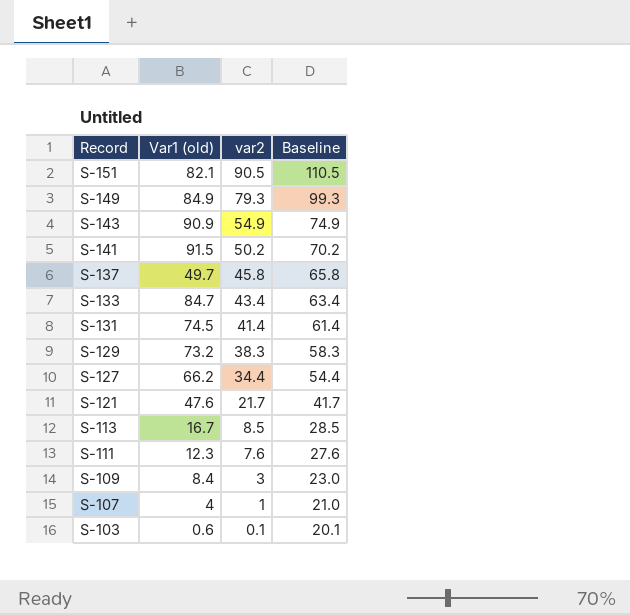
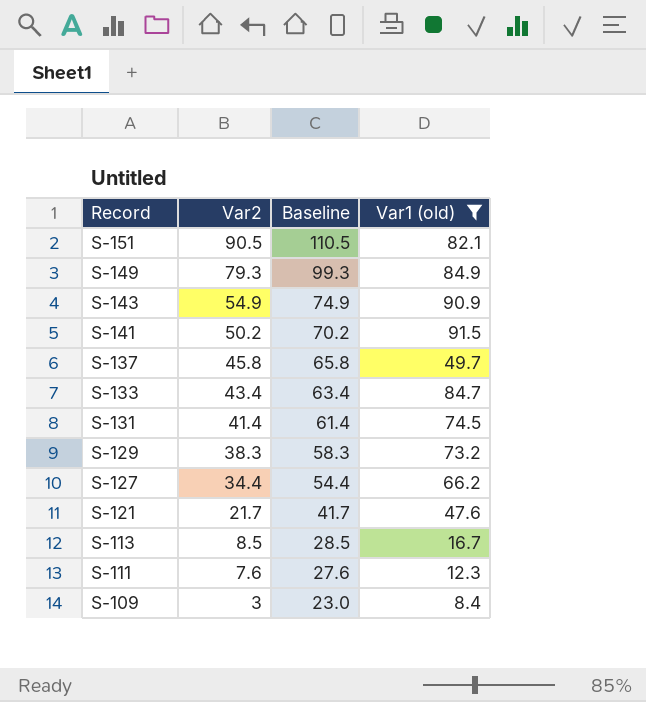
filter: none -> Var1 (old) >= 8.4
column name: var2 -> Var2
column Var1 (old) | position: 2 -> 4

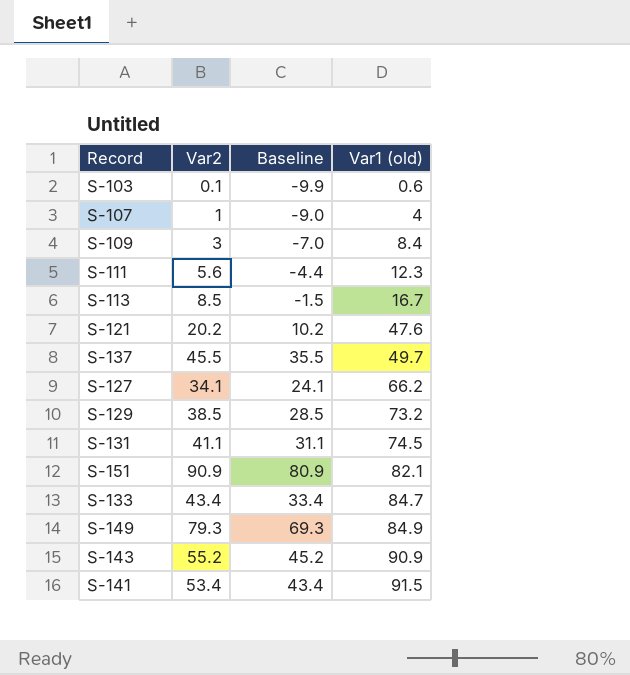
filter: Var1 (old) >= 8.4 -> none
row order: Record descending -> Var1 (old) ascending
column Baseline | formula: [Var2] + 20 -> [Var2] - 10
S-111 | Var2: 7.6 -> 5.6
S-121 | Var2: 21.7 -> 20.2
S-137 | Var2: 45.8 -> 45.5
S-127 | Var2: 34.4 -> 34.1
S-129 | Var2: 38.3 -> 38.5
S-131 | Var2: 41.4 -> 41.1
S-151 | Var2: 90.5 -> 90.9
S-143 | Var2: 54.9 -> 55.2
S-141 | Var2: 50.2 -> 53.4

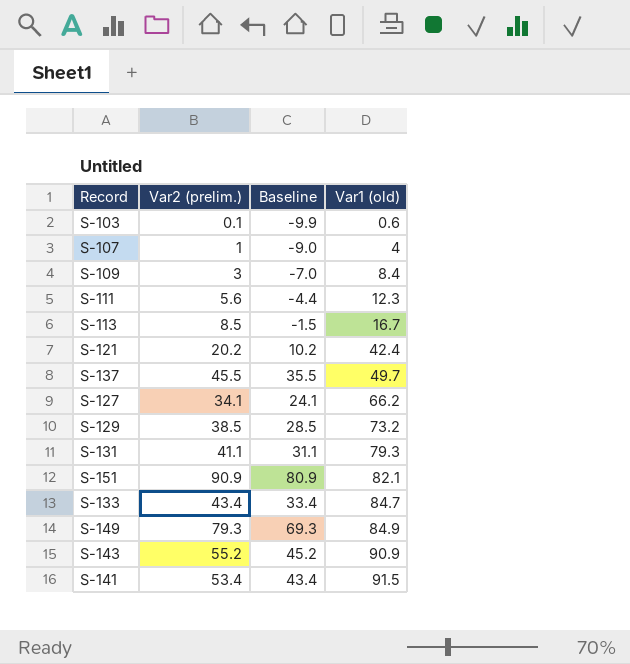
column name: Var2 -> Var2 (prelim.)
S-121 | Var1 (old): 47.6 -> 42.4
S-131 | Var1 (old): 74.5 -> 79.3

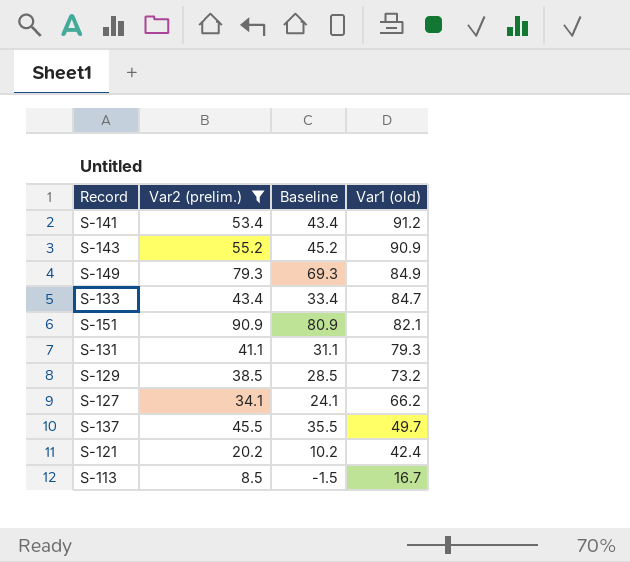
filter: none -> Var2 (prelim.) >= 8.5
row order: Var1 (old) ascending -> Var1 (old) descending
S-141 | Var1 (old): 91.5 -> 91.2

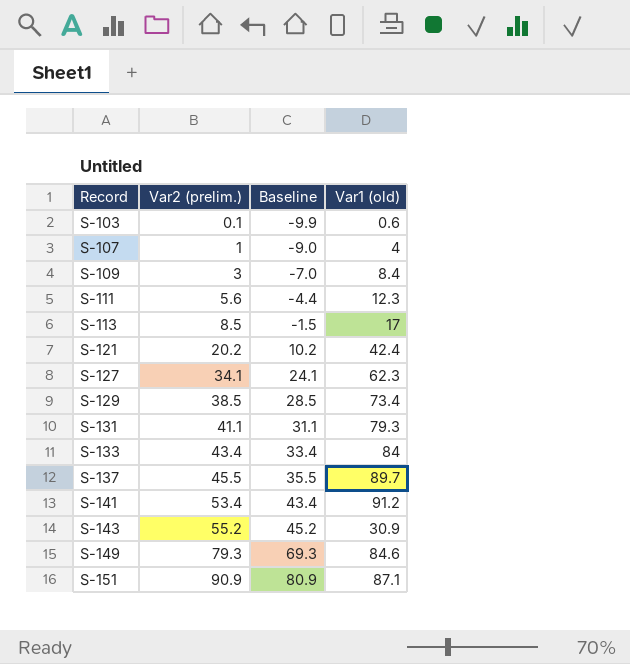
filter: Var2 (prelim.) >= 8.5 -> none
row order: Var1 (old) descending -> Record ascending
S-113 | Var1 (old): 16.7 -> 17
S-127 | Var1 (old): 66.2 -> 62.3
S-129 | Var1 (old): 73.2 -> 73.4
S-133 | Var1 (old): 84.7 -> 84
S-137 | Var1 (old): 49.7 -> 89.7
S-143 | Var1 (old): 90.9 -> 30.9
S-149 | Var1 (old): 84.9 -> 84.6
S-151 | Var1 (old): 82.1 -> 87.1

